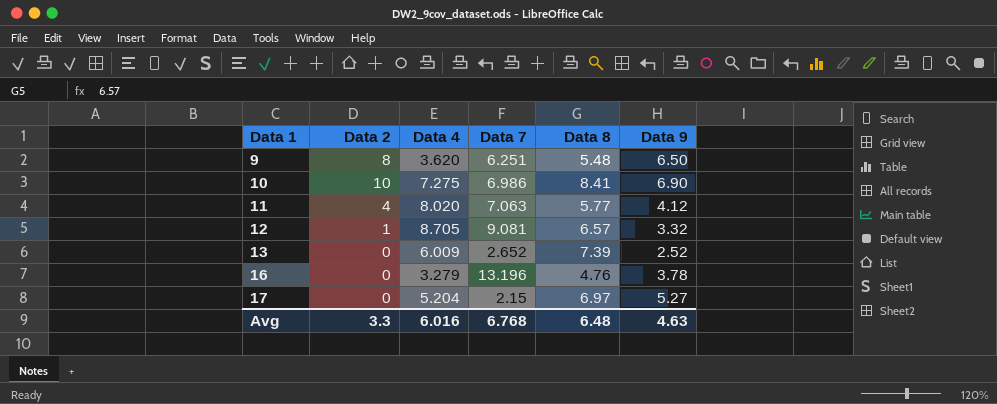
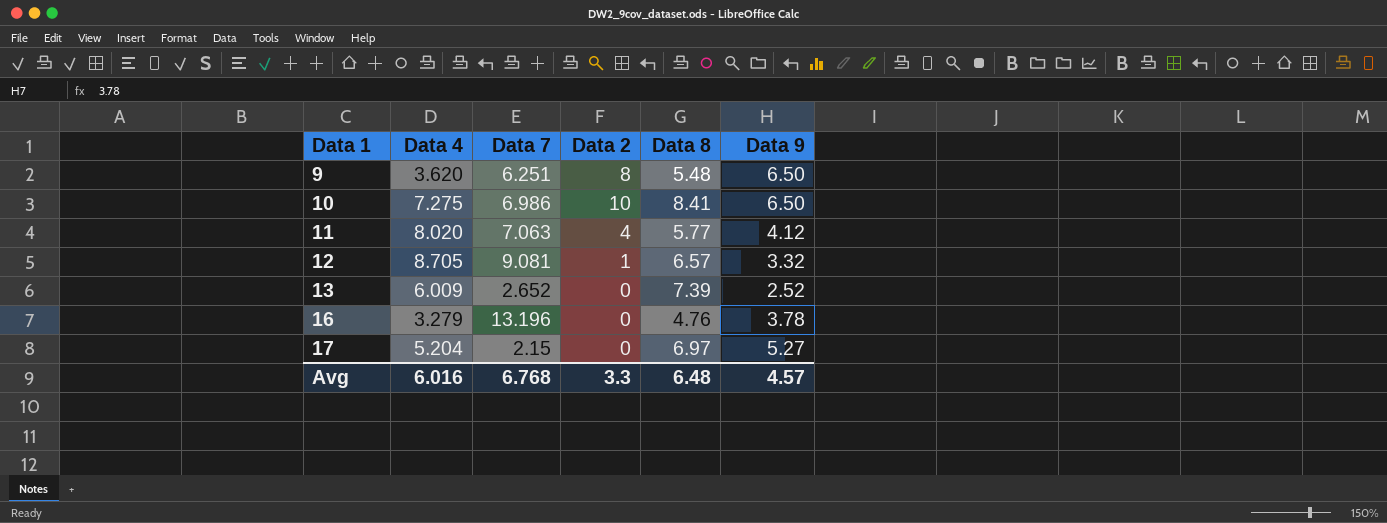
column Data 2 | position: 2 -> 4
10 | Data 9: 6.90 -> 6.50
Avg | Data 9: 4.63 -> 4.57

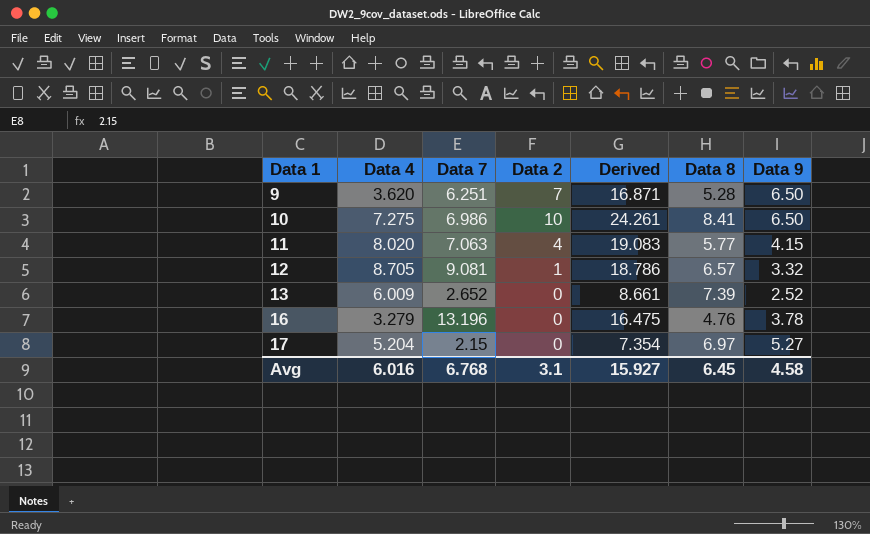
column Derived | formula: none -> [Data 4] + [Data 7] + [Data 2]
9 | Data 2: 8 -> 7
9 | Data 8: 5.48 -> 5.28
11 | Data 9: 4.12 -> 4.15
Avg | Data 2: 3.3 -> 3.1
Avg | Data 8: 6.48 -> 6.45
Avg | Data 9: 4.57 -> 4.58

